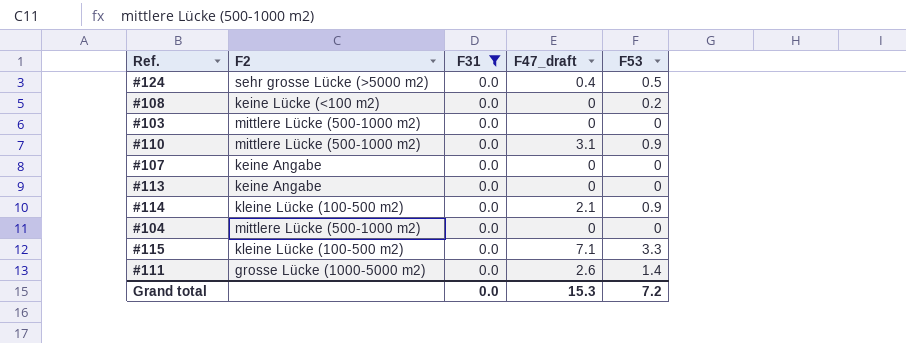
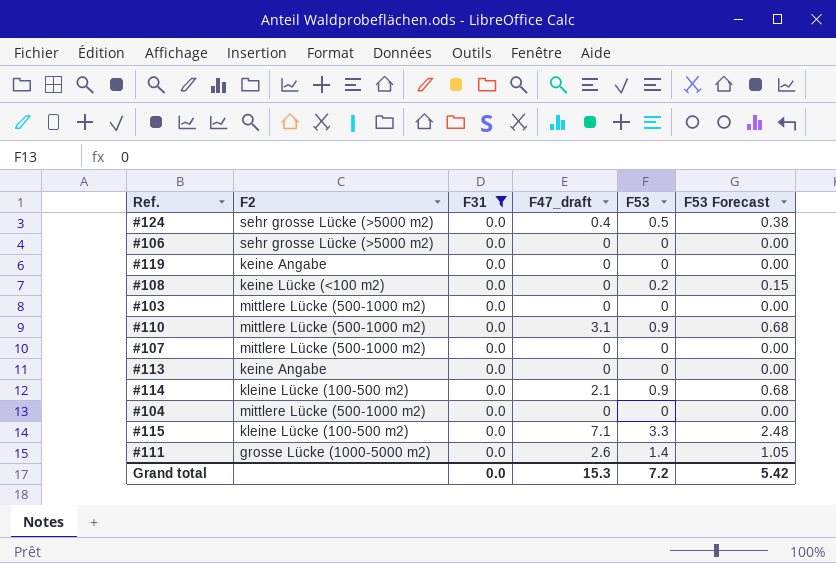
column F53 Forecast | formula: none -> [F53] * 0.75
row #106: none -> sehr grosse Lücke (>5000 m2) | 0.0 | 0 | 0 | 0.00
row #119: none -> keine Angabe | 0.0 | 0 | 0 | 0.00
#107 | F2: keine Angabe -> mittlere Lücke (500-1000 m2)

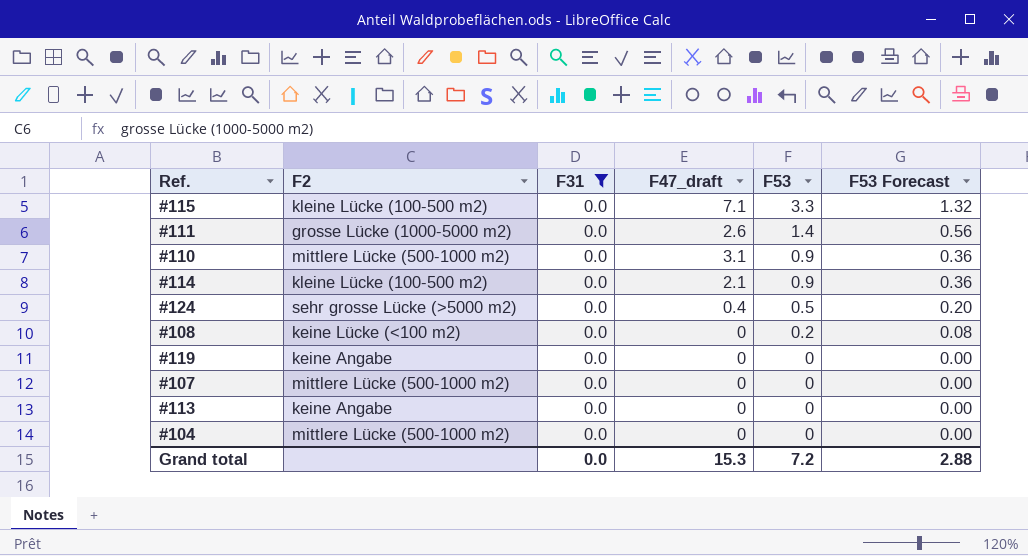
row order: none -> F53 descending
column F53 Forecast | formula: [F53] * 0.75 -> [F53] * 0.4
row #106: sehr grosse Lücke (>5000 m2) | 0.0 | 0 | 0 | 0.00 -> none
row #103: mittlere Lücke (500-1000 m2) | 0.0 | 0 | 0 | 0.00 -> none
Grand total | F53 Forecast: 5.42 -> 2.88

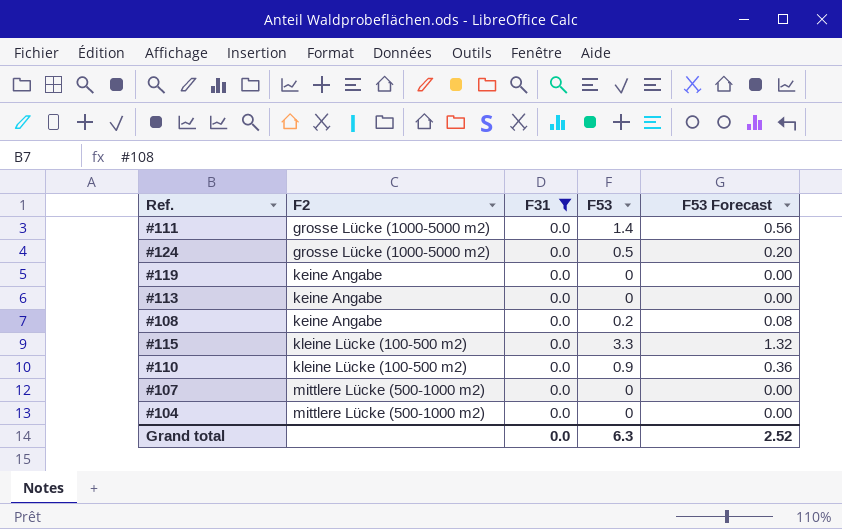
row order: F53 descending -> F2 ascending
column F47_draft | position: 4 -> none
row #114: kleine Lücke (100-500 m2) | 0.0 | 2.1 | 0.9 | 0.36 -> none
#124 | F2: sehr grosse Lücke (>5000 m2) -> grosse Lücke (1000-5000 m2)
#108 | F2: keine Lücke (<100 m2) -> keine Angabe
#110 | F2: mittlere Lücke (500-1000 m2) -> kleine Lücke (100-500 m2)
Grand total | F53: 7.2 -> 6.3
Grand total | F53 Forecast: 2.88 -> 2.52

